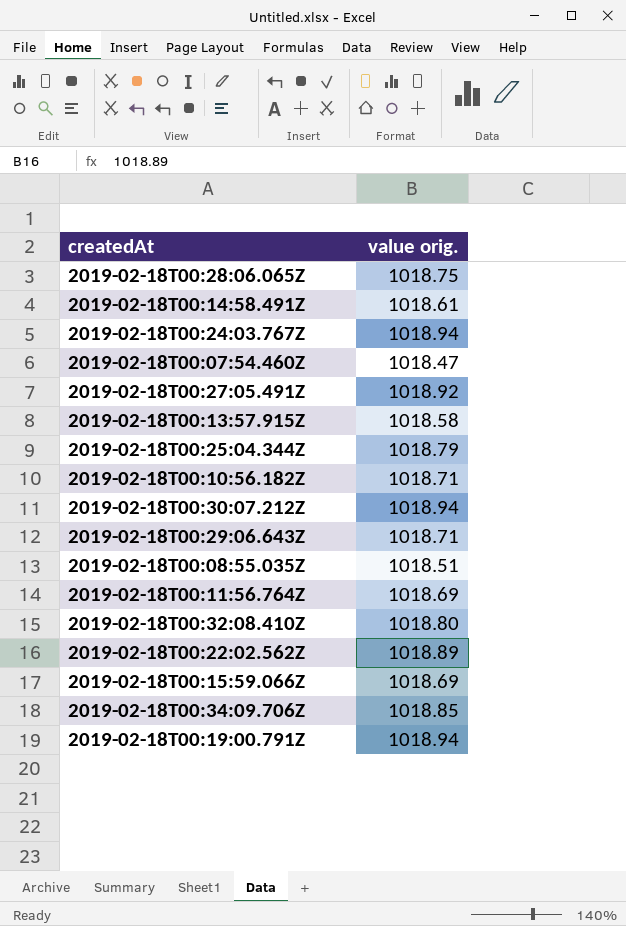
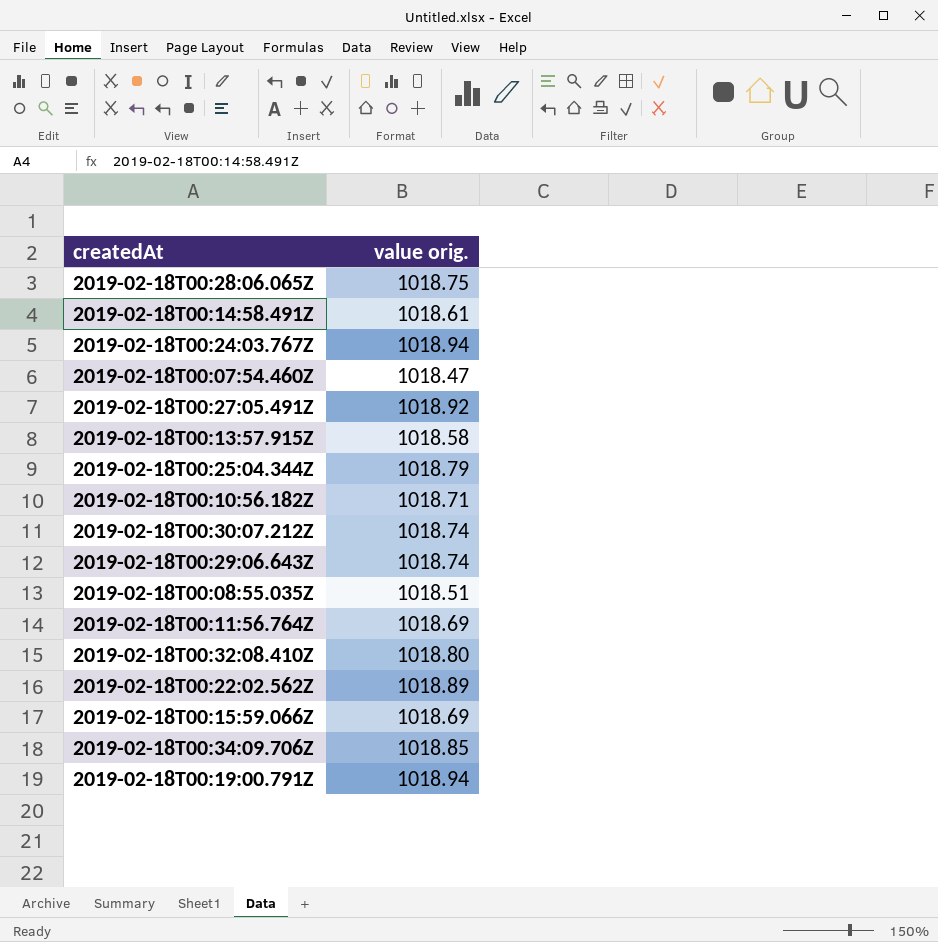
2019-02-18T00:30:07.212Z | value orig.: 1018.94 -> 1018.74
2019-02-18T00:29:06.643Z | value orig.: 1018.71 -> 1018.74

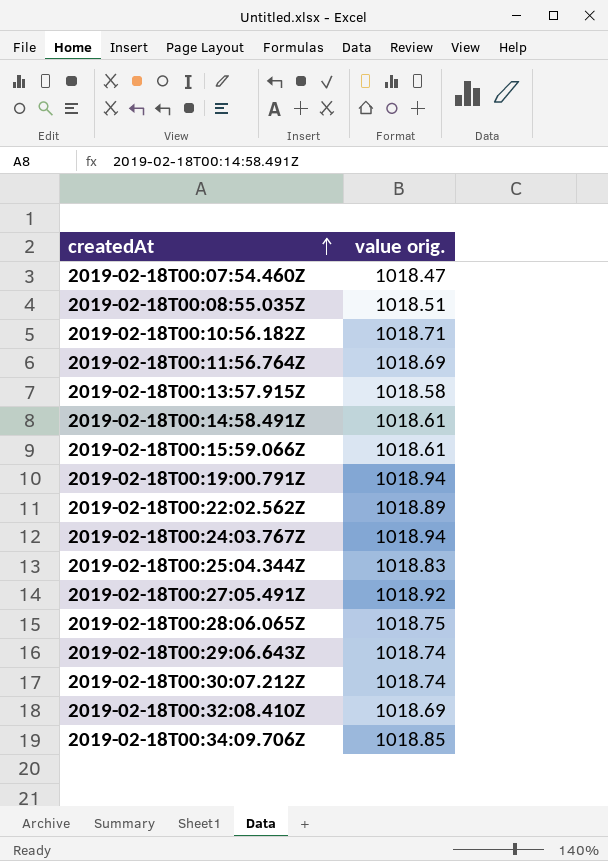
row order: none -> createdAt ascending
2019-02-18T00:15:59.066Z | value orig.: 1018.69 -> 1018.61
2019-02-18T00:25:04.344Z | value orig.: 1018.79 -> 1018.83
2019-02-18T00:32:08.410Z | value orig.: 1018.80 -> 1018.69

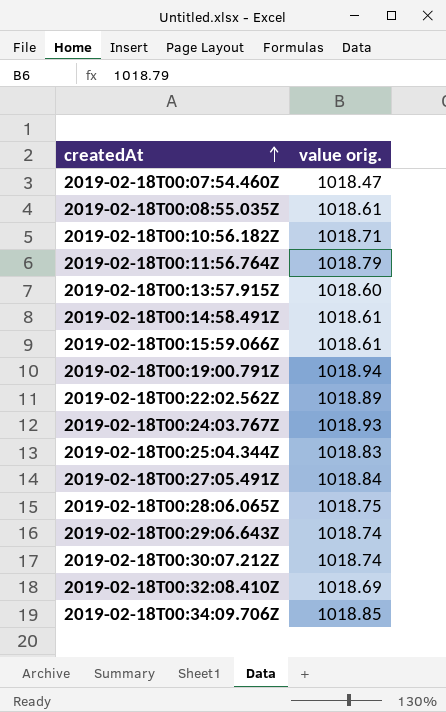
2019-02-18T00:08:55.035Z | value orig.: 1018.51 -> 1018.61
2019-02-18T00:11:56.764Z | value orig.: 1018.69 -> 1018.79
2019-02-18T00:13:57.915Z | value orig.: 1018.58 -> 1018.60
2019-02-18T00:24:03.767Z | value orig.: 1018.94 -> 1018.93
2019-02-18T00:27:05.491Z | value orig.: 1018.92 -> 1018.84

